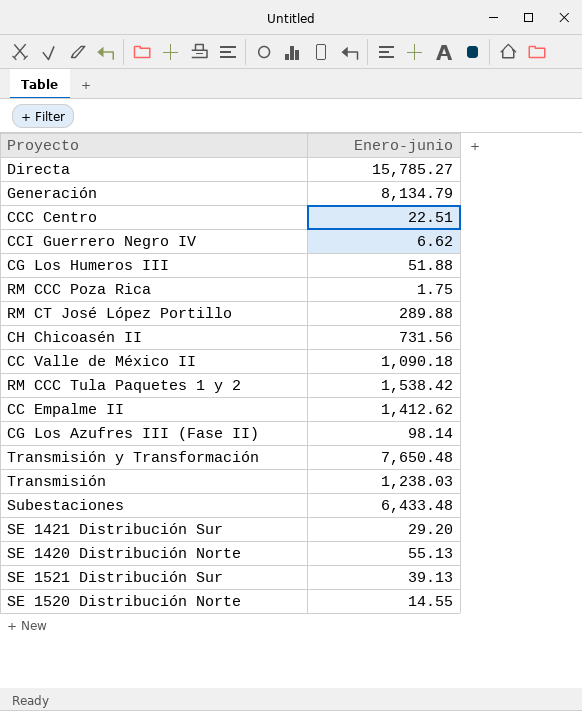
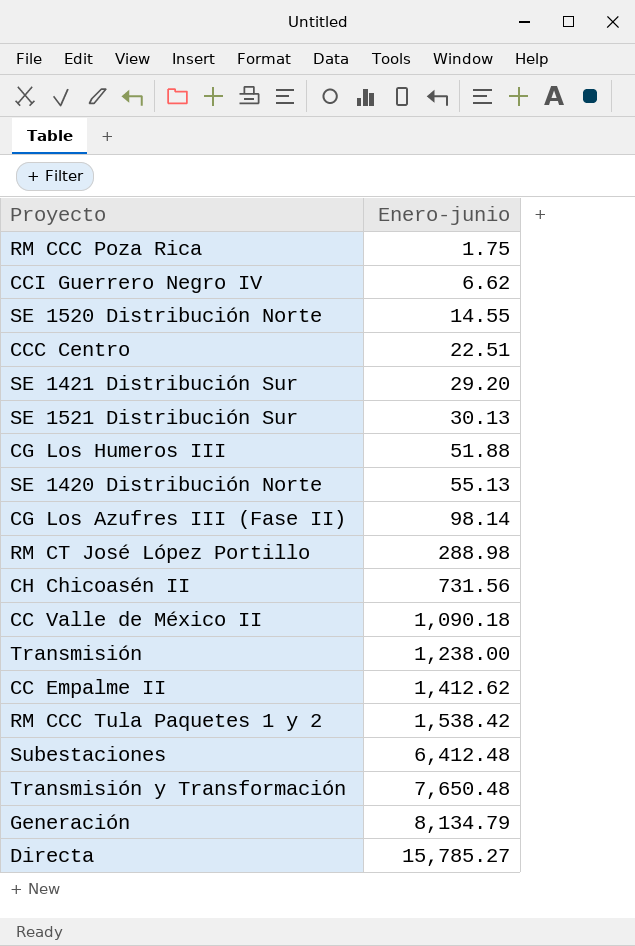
row order: none -> Enero-junio ascending
SE 1521 Distribución Sur | Enero-junio: 39.13 -> 30.13
RM CT José López Portillo | Enero-junio: 289.88 -> 288.98
Transmisión | Enero-junio: 1,238.03 -> 1,238.00
Subestaciones | Enero-junio: 6,433.48 -> 6,412.48

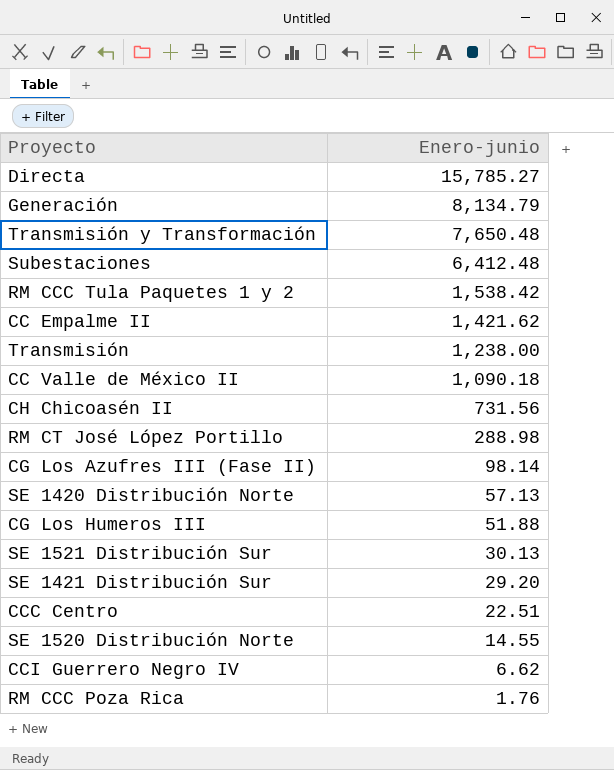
row order: Enero-junio ascending -> Enero-junio descending
CC Empalme II | Enero-junio: 1,412.62 -> 1,421.62
SE 1420 Distribución Norte | Enero-junio: 55.13 -> 57.13
RM CCC Poza Rica | Enero-junio: 1.75 -> 1.76

